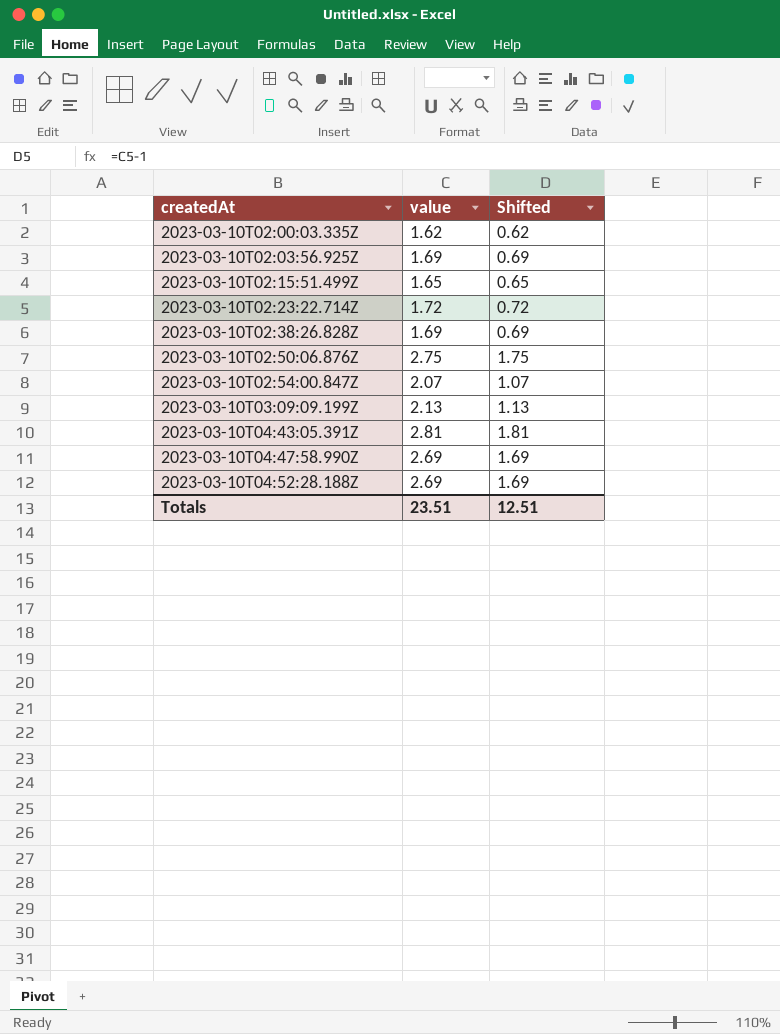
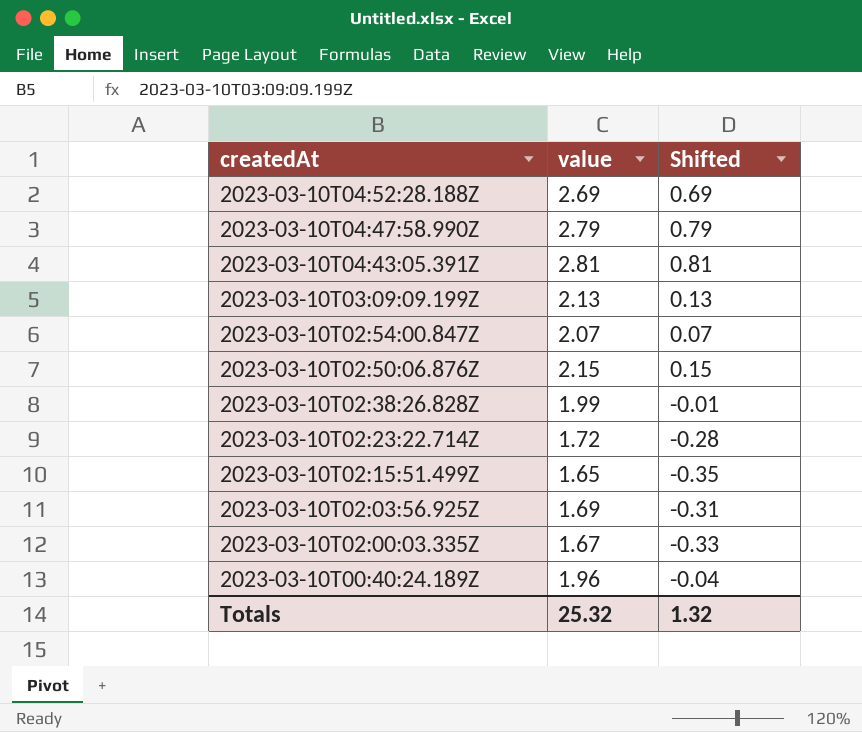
row order: createdAt ascending -> createdAt descending
column Shifted | formula: [value] - 1 -> [value] - 2
2023-03-10T04:47:58.990Z | value: 2.69 -> 2.79
2023-03-10T02:50:06.876Z | value: 2.75 -> 2.15
2023-03-10T02:38:26.828Z | value: 1.69 -> 1.99
2023-03-10T02:00:03.335Z | value: 1.62 -> 1.67
row 2023-03-10T00:40:24.189Z: none -> 1.96 | -0.04
Totals | value: 23.51 -> 25.32
Totals | Shifted: 12.51 -> 1.32

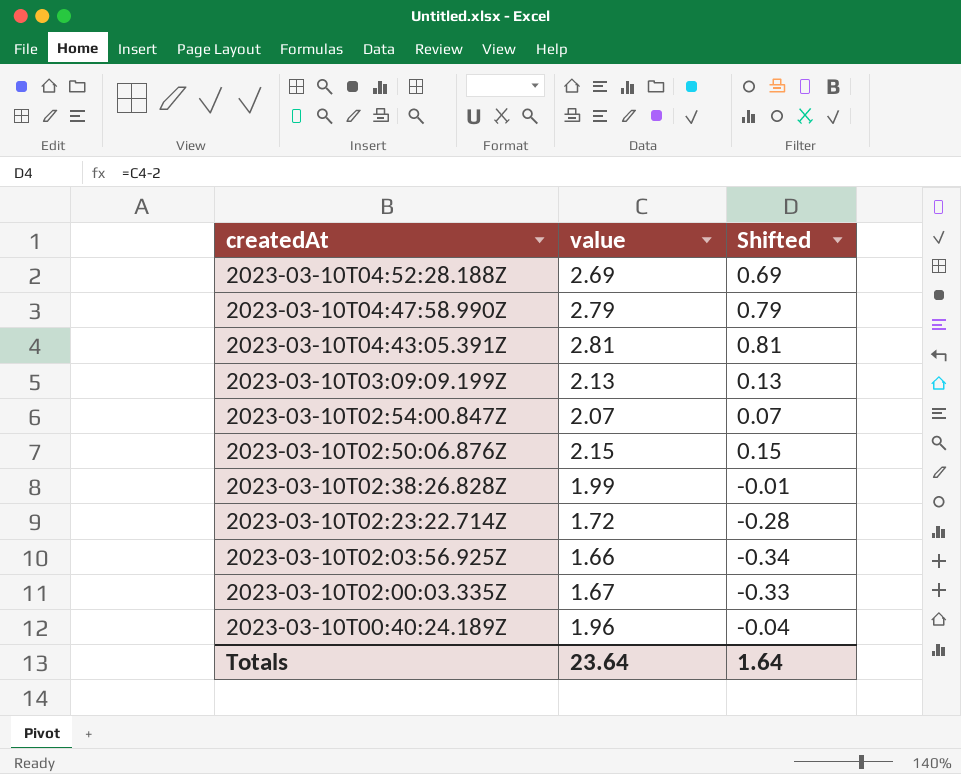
row 2023-03-10T02:15:51.499Z: 1.65 | -0.35 -> none
2023-03-10T02:03:56.925Z | value: 1.69 -> 1.66
2023-03-10T02:03:56.925Z | Shifted: -0.31 -> -0.34
Totals | value: 25.32 -> 23.64
Totals | Shifted: 1.32 -> 1.64

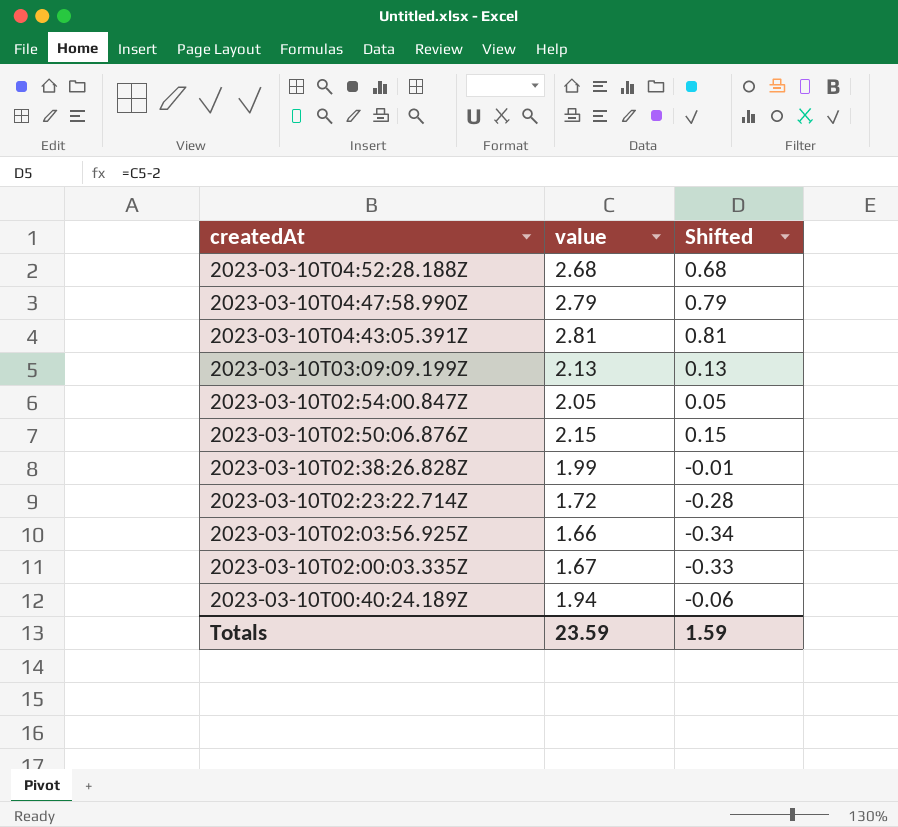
2023-03-10T04:52:28.188Z | value: 2.69 -> 2.68
2023-03-10T04:52:28.188Z | Shifted: 0.69 -> 0.68
2023-03-10T02:54:00.847Z | value: 2.07 -> 2.05
2023-03-10T02:54:00.847Z | Shifted: 0.07 -> 0.05
2023-03-10T00:40:24.189Z | value: 1.96 -> 1.94
2023-03-10T00:40:24.189Z | Shifted: -0.04 -> -0.06
Totals | value: 23.64 -> 23.59
Totals | Shifted: 1.64 -> 1.59

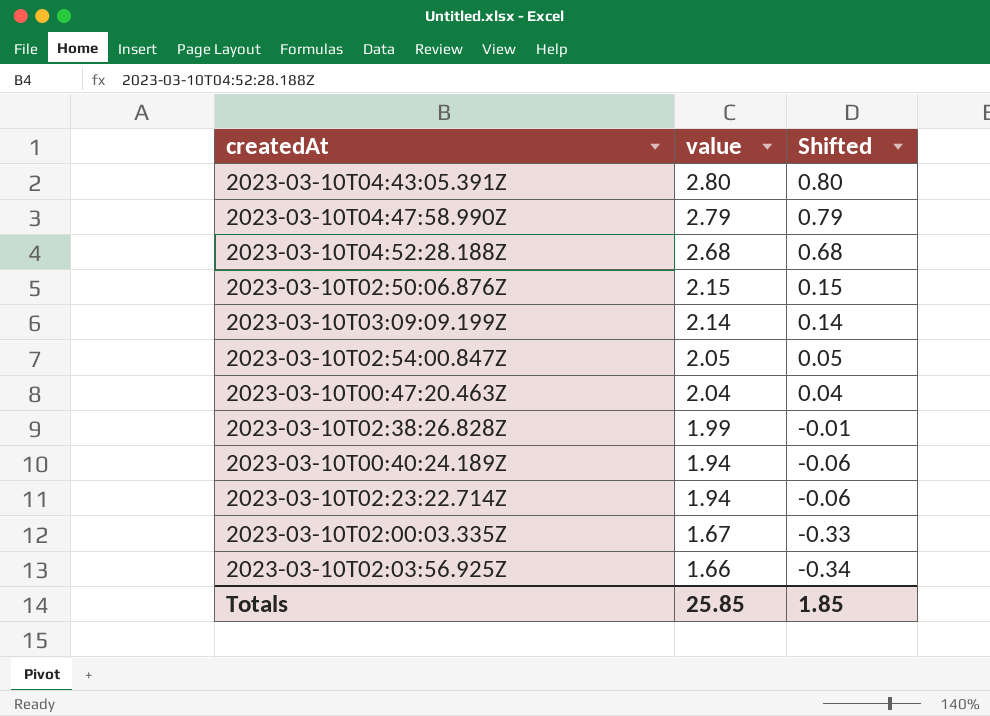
row order: createdAt descending -> value descending
2023-03-10T04:43:05.391Z | value: 2.81 -> 2.80
2023-03-10T04:43:05.391Z | Shifted: 0.81 -> 0.80
2023-03-10T03:09:09.199Z | value: 2.13 -> 2.14
2023-03-10T03:09:09.199Z | Shifted: 0.13 -> 0.14
row 2023-03-10T00:47:20.463Z: none -> 2.04 | 0.04
2023-03-10T02:23:22.714Z | value: 1.72 -> 1.94
2023-03-10T02:23:22.714Z | Shifted: -0.28 -> -0.06
Totals | value: 23.59 -> 25.85
Totals | Shifted: 1.59 -> 1.85

